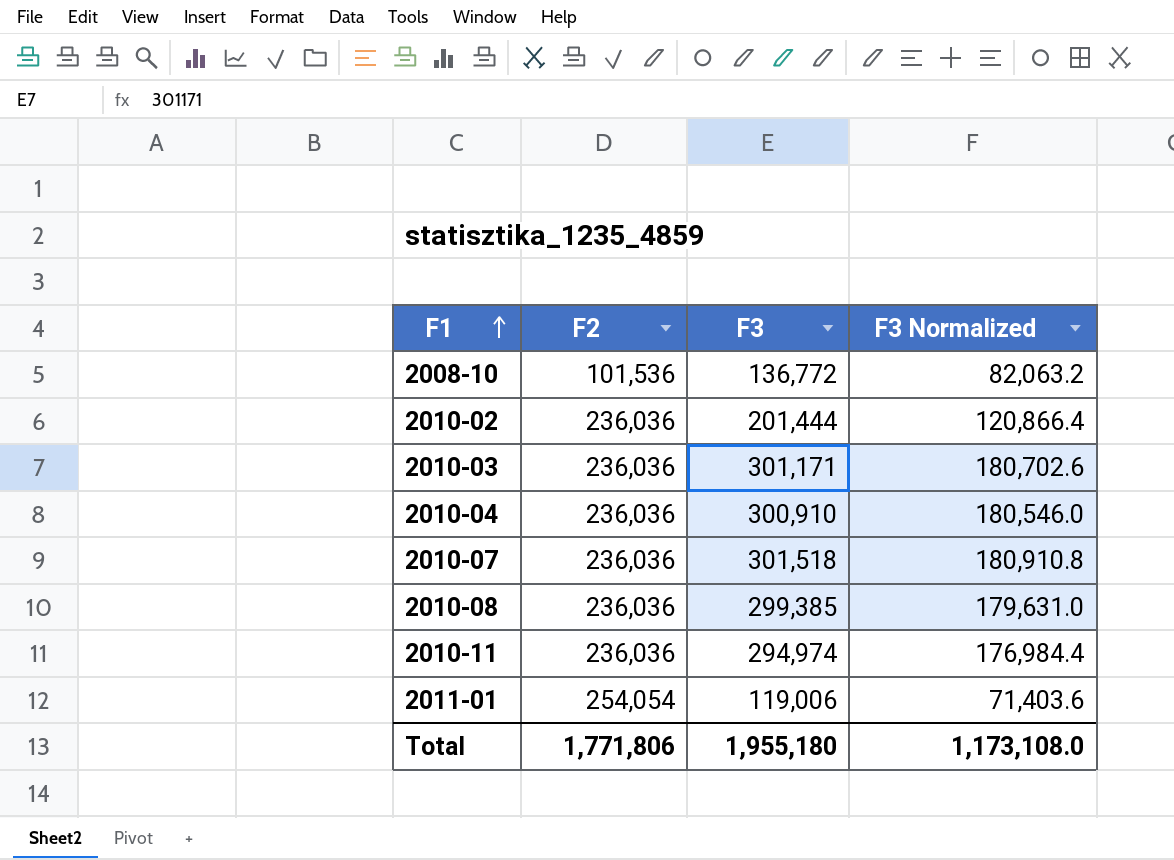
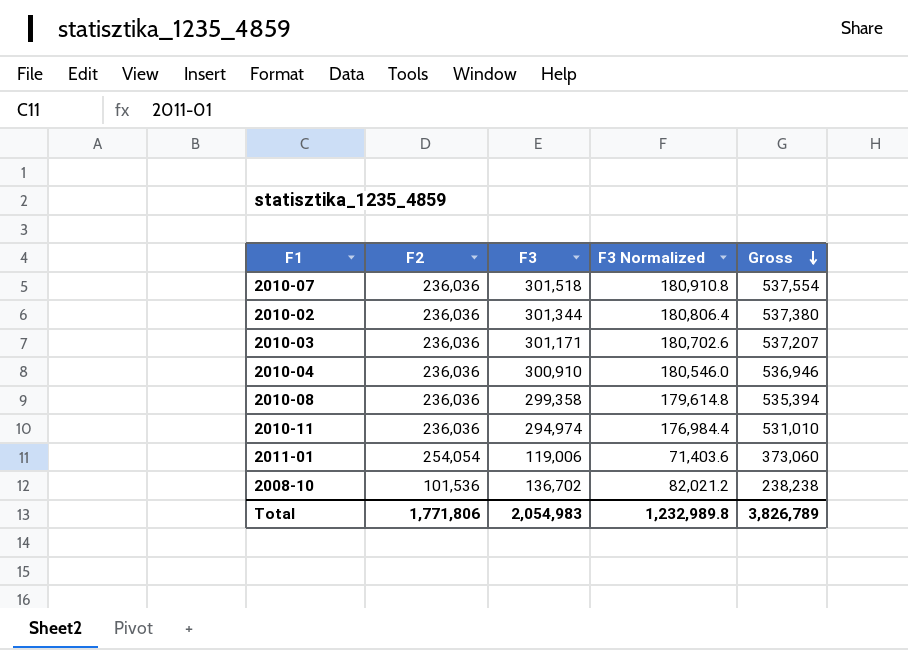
row order: F1 ascending -> Gross descending
column Gross | formula: none -> [F2] + [F3]
2010-02 | F3: 201,444 -> 301,344
2010-02 | F3 Normalized: 120,866.4 -> 180,806.4
2010-08 | F3: 299,385 -> 299,358
2010-08 | F3 Normalized: 179,631.0 -> 179,614.8
2008-10 | F3: 136,772 -> 136,702
2008-10 | F3 Normalized: 82,063.2 -> 82,021.2
Total | F3: 1,955,180 -> 2,054,983
Total | F3 Normalized: 1,173,108.0 -> 1,232,989.8

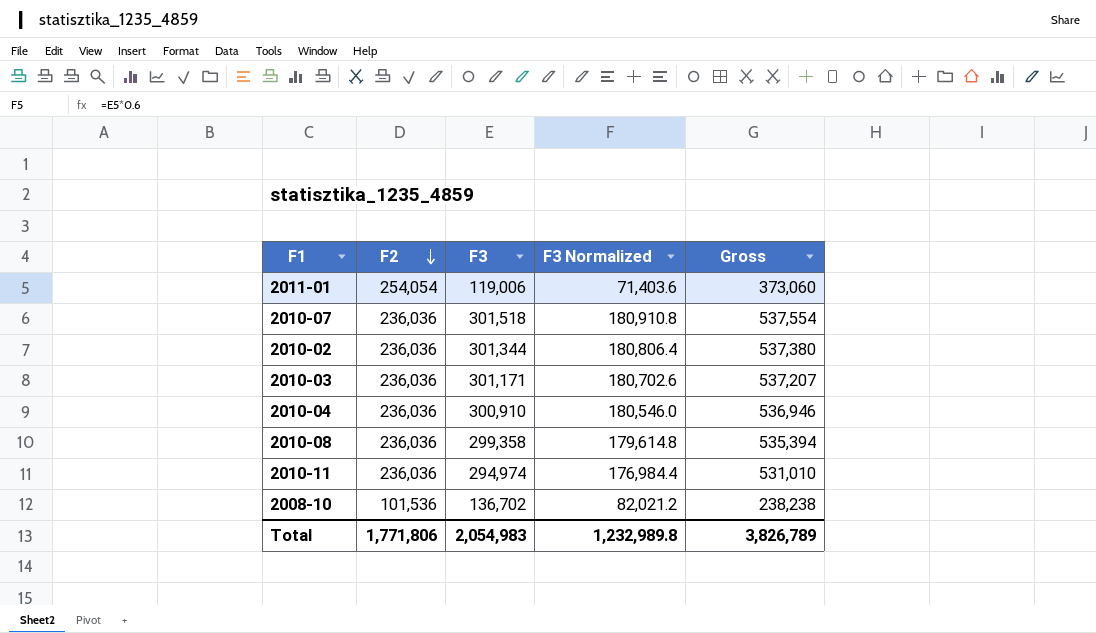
row order: Gross descending -> F2 descending

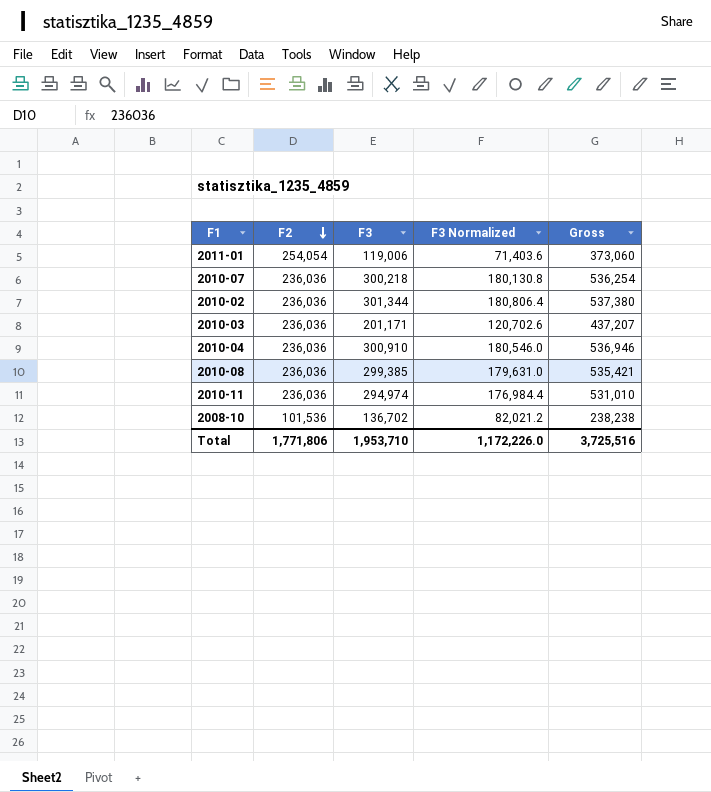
2010-07 | F3: 301,518 -> 300,218
2010-07 | F3 Normalized: 180,910.8 -> 180,130.8
2010-07 | Gross: 537,554 -> 536,254
2010-03 | F3: 301,171 -> 201,171
2010-03 | F3 Normalized: 180,702.6 -> 120,702.6
2010-03 | Gross: 537,207 -> 437,207
2010-08 | F3: 299,358 -> 299,385
2010-08 | F3 Normalized: 179,614.8 -> 179,631.0
2010-08 | Gross: 535,394 -> 535,421
Total | F3: 2,054,983 -> 1,953,710
Total | F3 Normalized: 1,232,989.8 -> 1,172,226.0
Total | Gross: 3,826,789 -> 3,725,516

